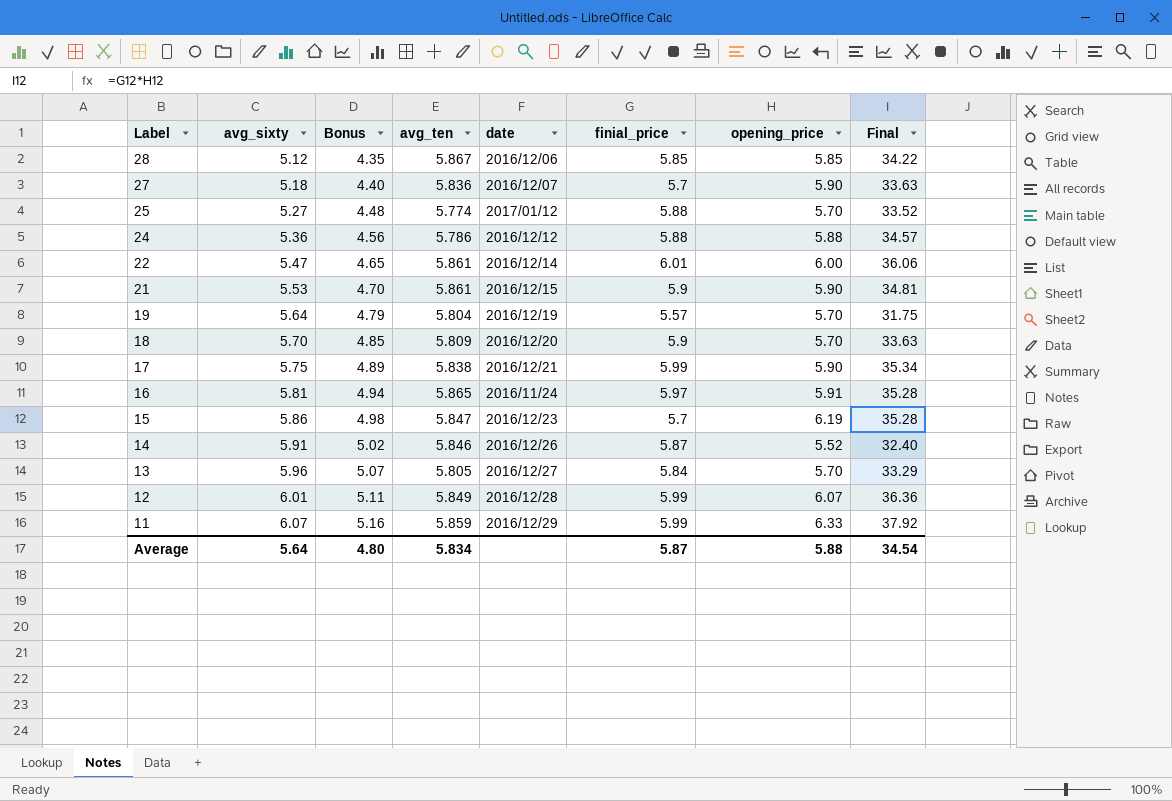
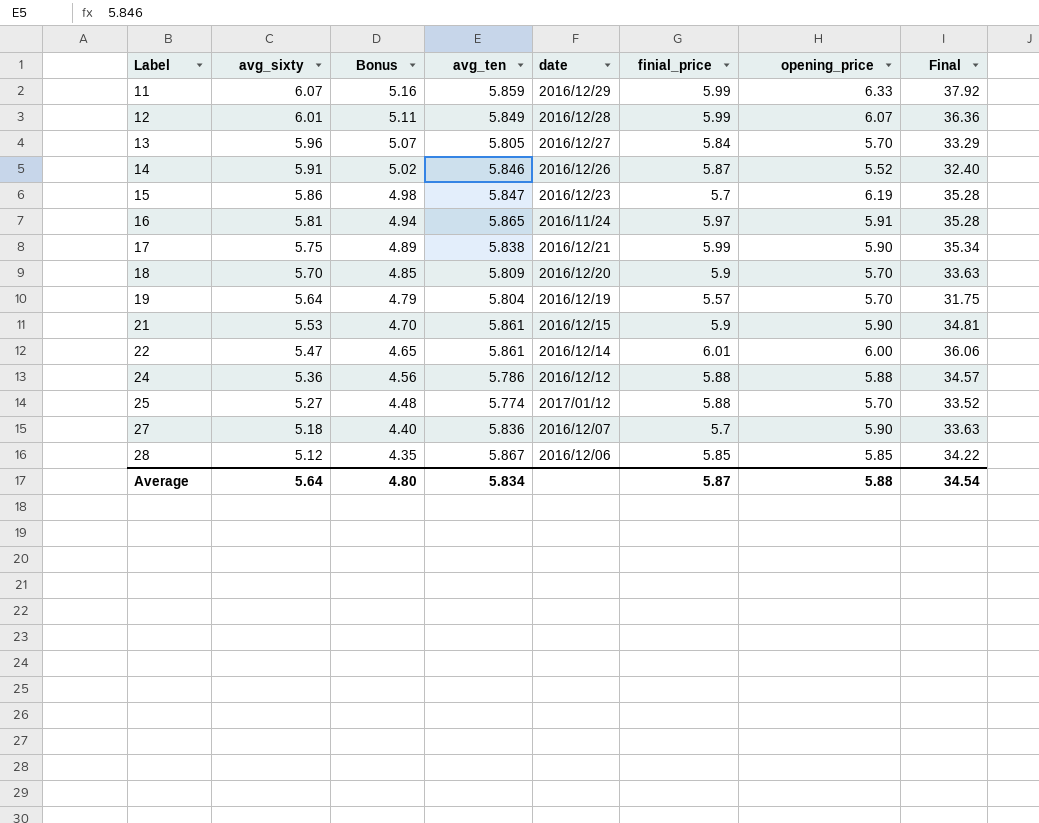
row order: Label descending -> Label ascending

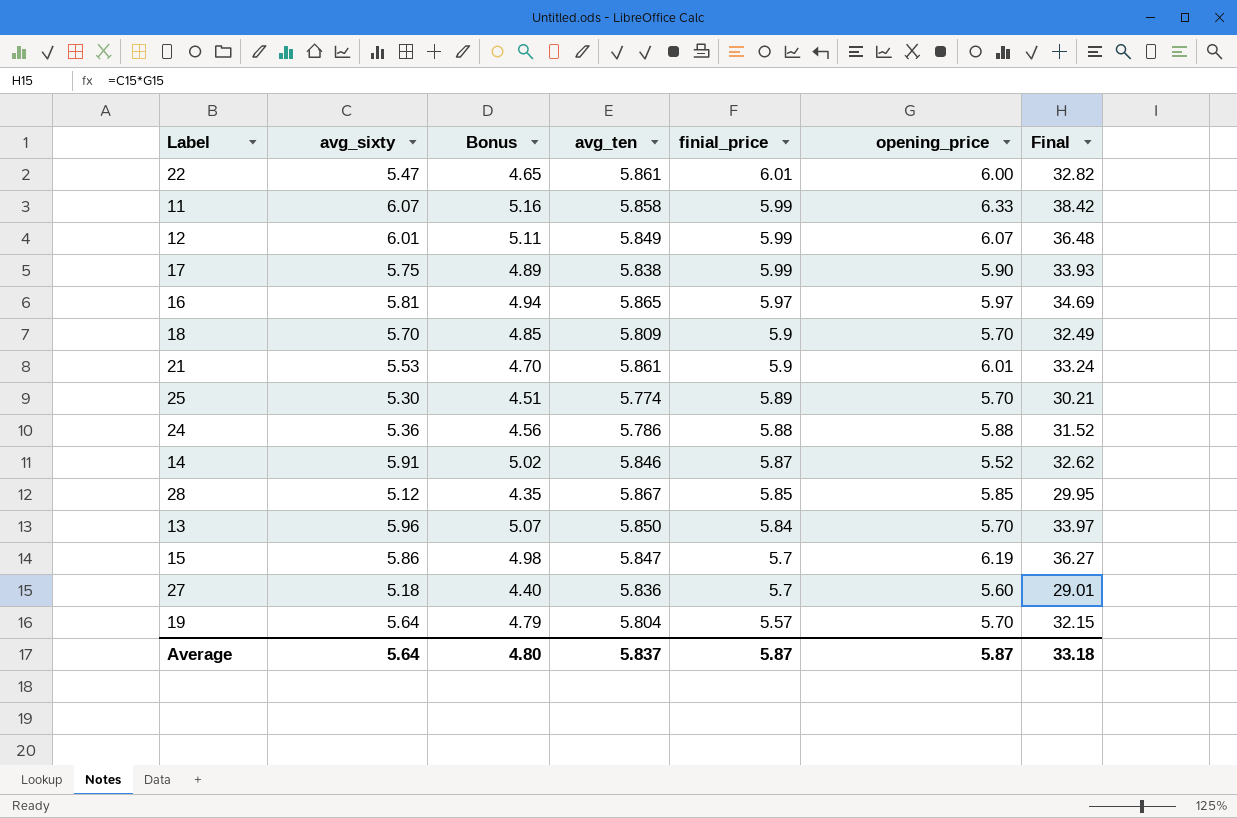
row order: Label ascending -> finial_price descending
column date | position: 5 -> none
column Final | formula: [finial_price] * [opening_price] -> [avg_sixty] * [opening_price]
11 | avg_ten: 5.859 -> 5.858
16 | opening_price: 5.91 -> 5.97
21 | opening_price: 5.90 -> 6.01
25 | avg_sixty: 5.27 -> 5.30
25 | Bonus: 4.48 -> 4.51
25 | finial_price: 5.88 -> 5.89
13 | avg_ten: 5.805 -> 5.850
27 | opening_price: 5.90 -> 5.60
Average | avg_ten: 5.834 -> 5.837
Average | opening_price: 5.88 -> 5.87
Average | Final: 34.54 -> 33.18

